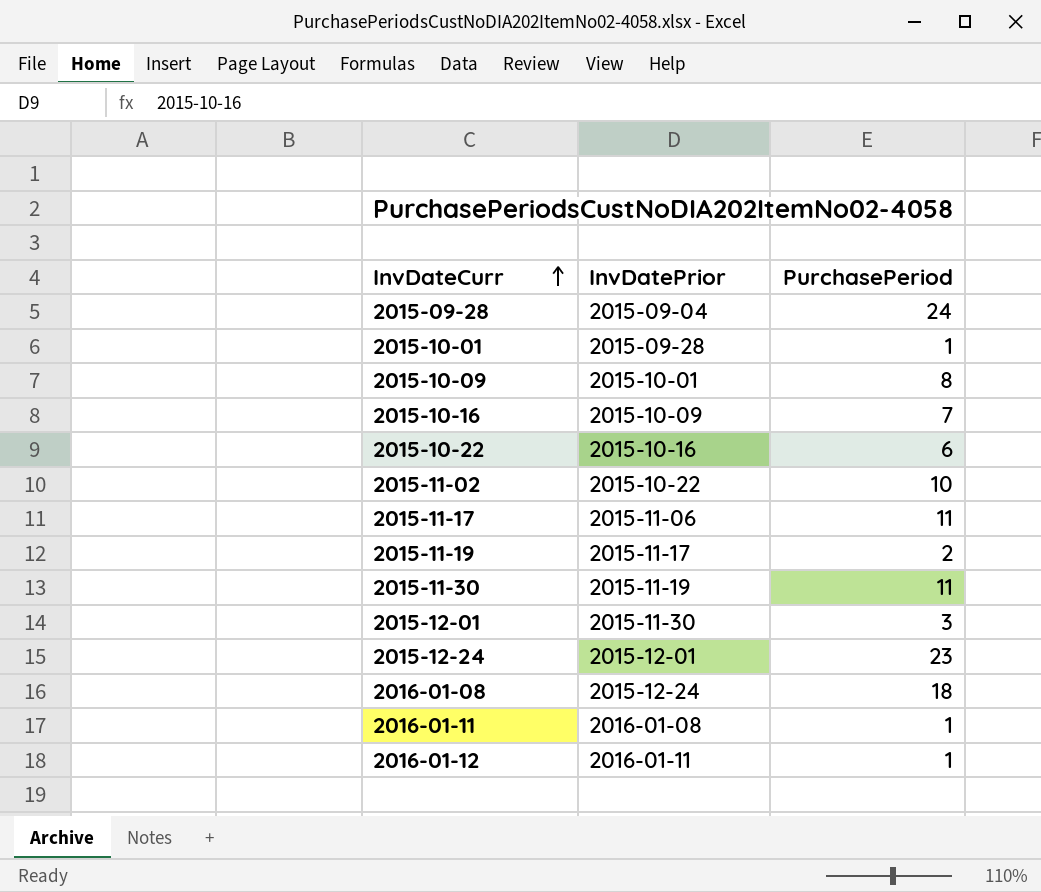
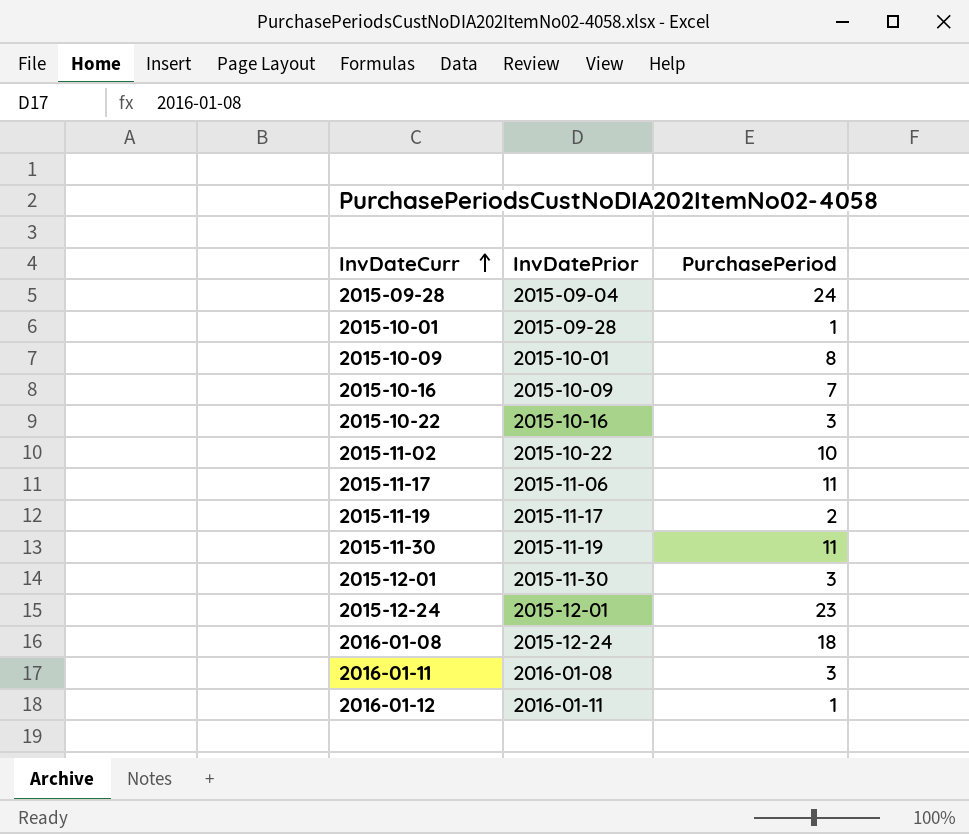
2015-10-22 | PurchasePeriod: 6 -> 3
2016-01-11 | PurchasePeriod: 1 -> 3

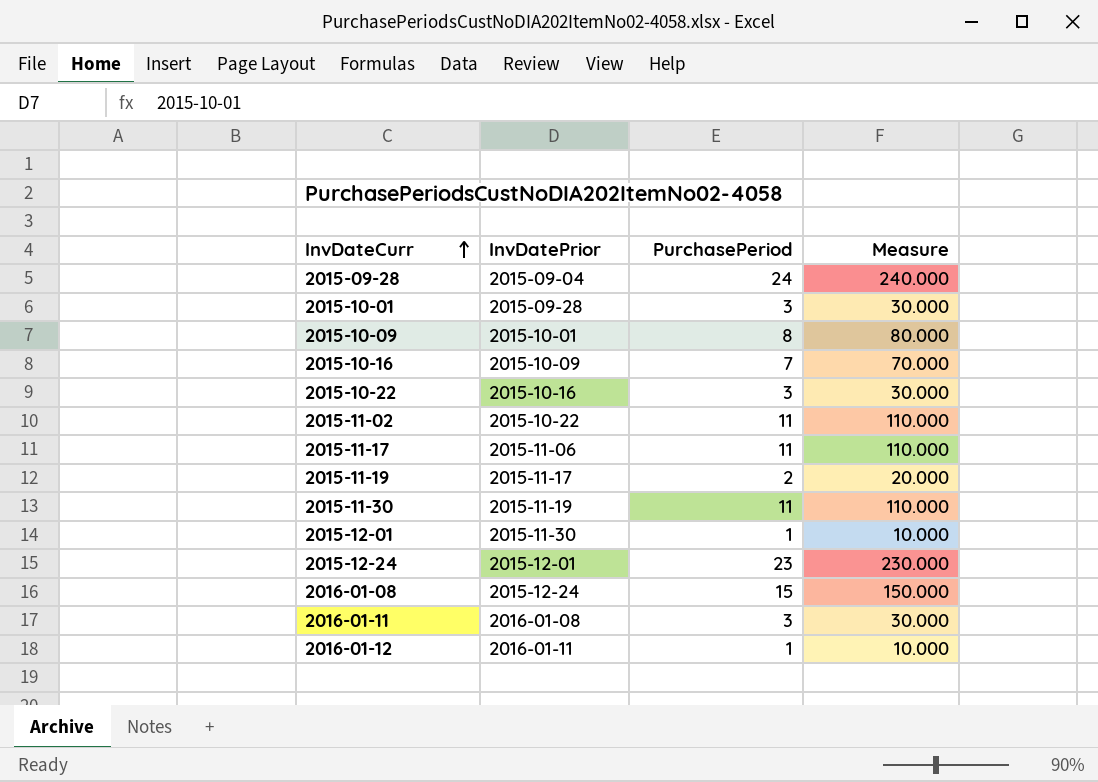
column Measure | formula: none -> [PurchasePeriod] * 10
2015-10-01 | PurchasePeriod: 1 -> 3
2015-11-02 | PurchasePeriod: 10 -> 11
2015-12-01 | PurchasePeriod: 3 -> 1
2016-01-08 | PurchasePeriod: 18 -> 15

